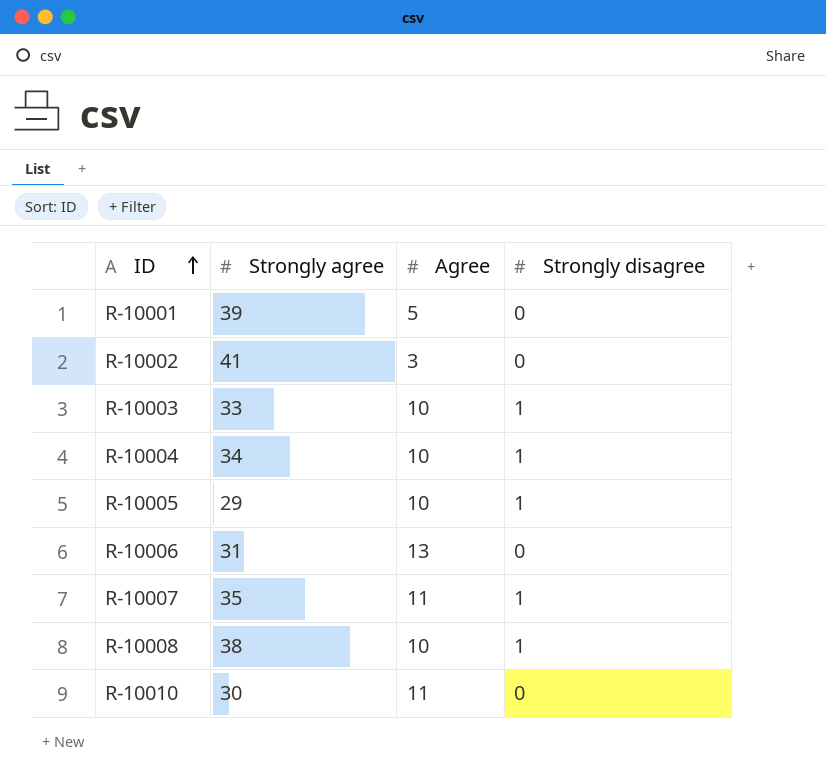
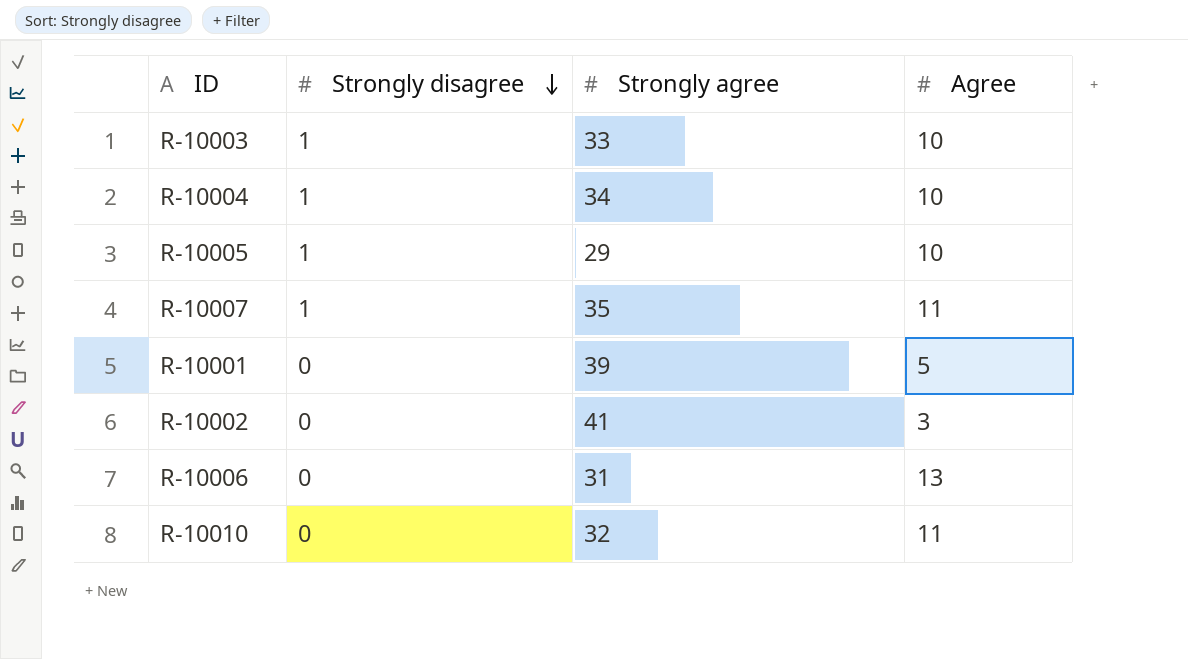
row order: ID ascending -> Strongly disagree descending
column Strongly disagree | position: 4 -> 2
row R-10008: 38 | 10 | 1 -> none
R-10010 | Strongly agree: 30 -> 32

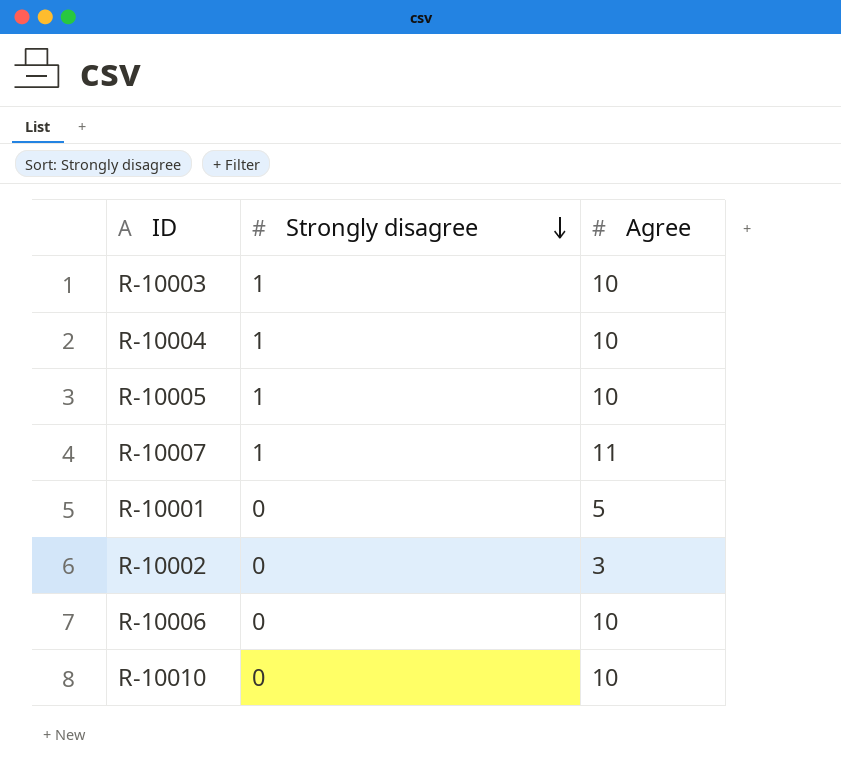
column Strongly agree | position: 3 -> none
R-10006 | Agree: 13 -> 10
R-10010 | Agree: 11 -> 10

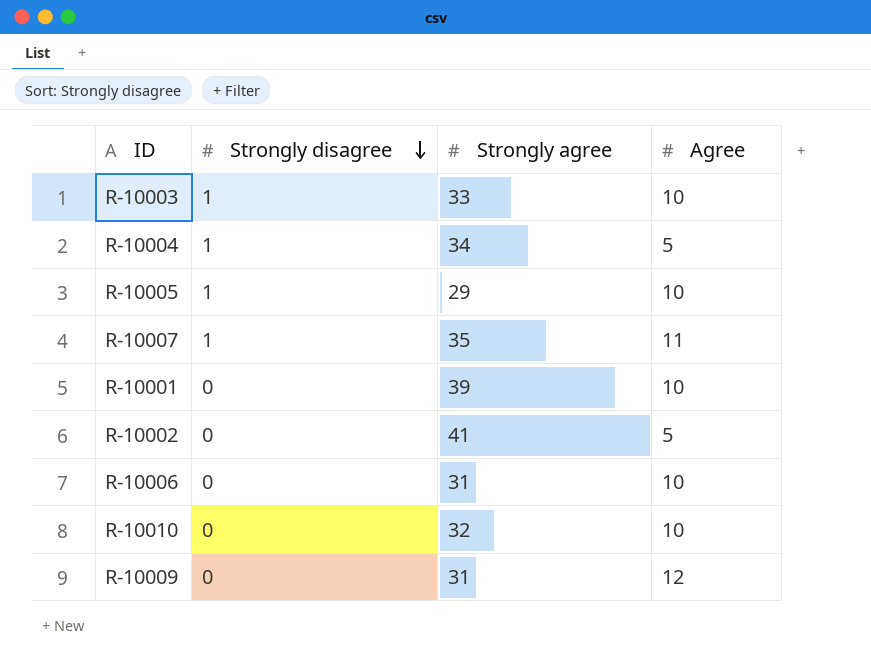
column Strongly agree | position: none -> 3
R-10004 | Agree: 10 -> 5
R-10001 | Agree: 5 -> 10
R-10002 | Agree: 3 -> 5
row R-10009: none -> 0 | 31 | 12

